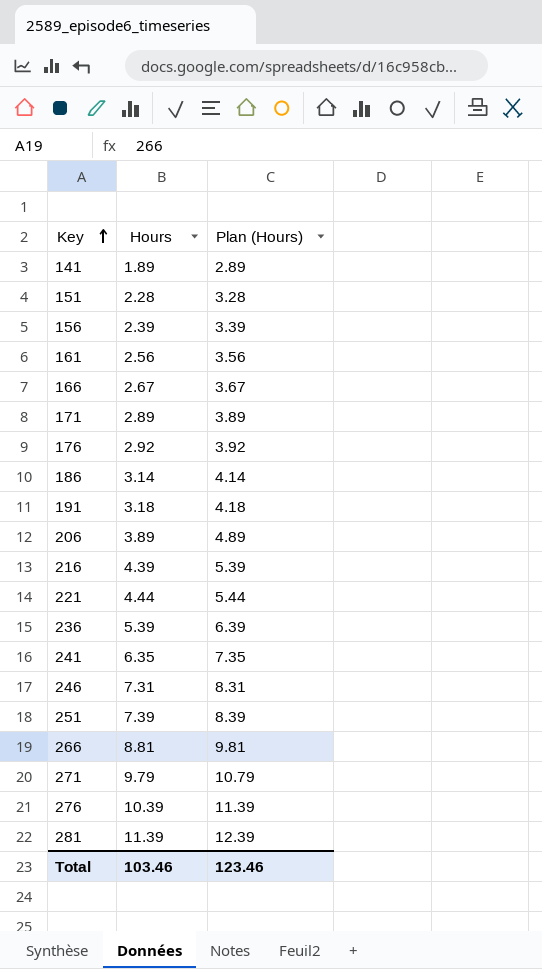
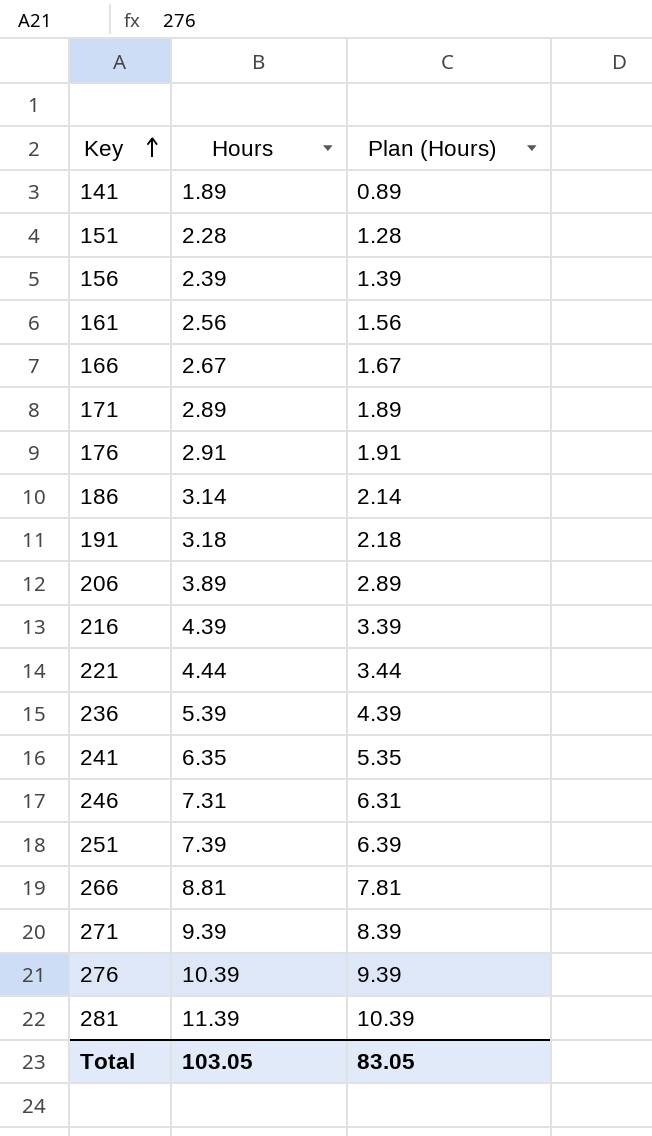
column Plan (Hours) | formula: [Hours] + 1 -> [Hours] - 1
176 | Hours: 2.92 -> 2.91
271 | Hours: 9.79 -> 9.39
Total | Hours: 103.46 -> 103.05
Total | Plan (Hours): 123.46 -> 83.05

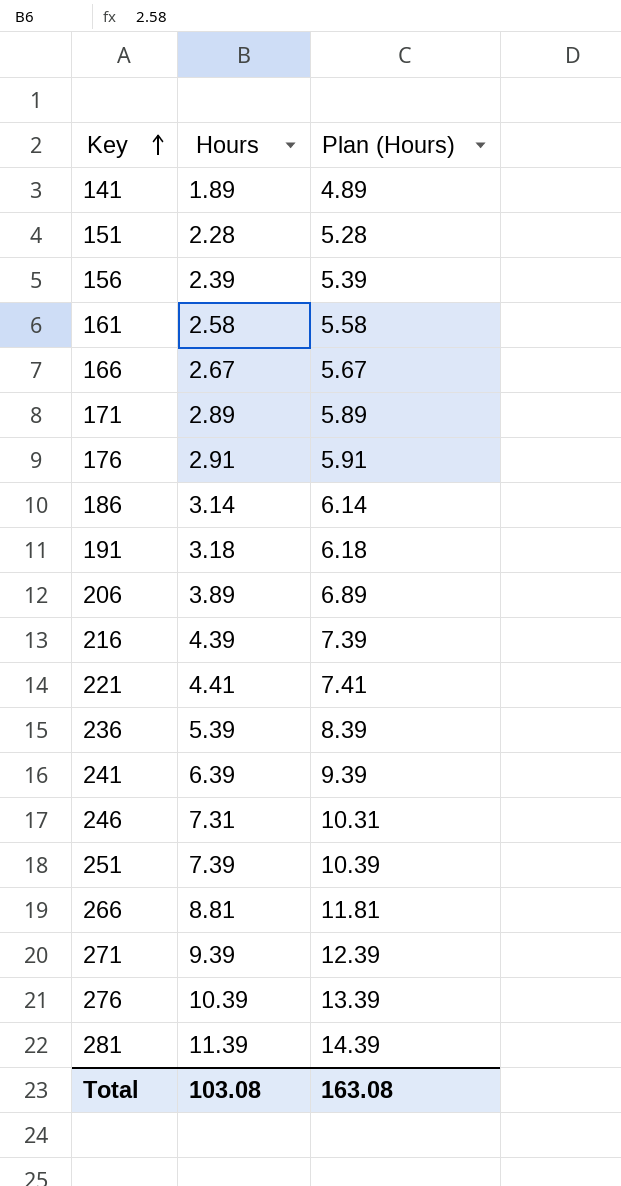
column Plan (Hours) | formula: [Hours] - 1 -> [Hours] + 3
161 | Hours: 2.56 -> 2.58
221 | Hours: 4.44 -> 4.41
241 | Hours: 6.35 -> 6.39
Total | Hours: 103.05 -> 103.08
Total | Plan (Hours): 83.05 -> 163.08

